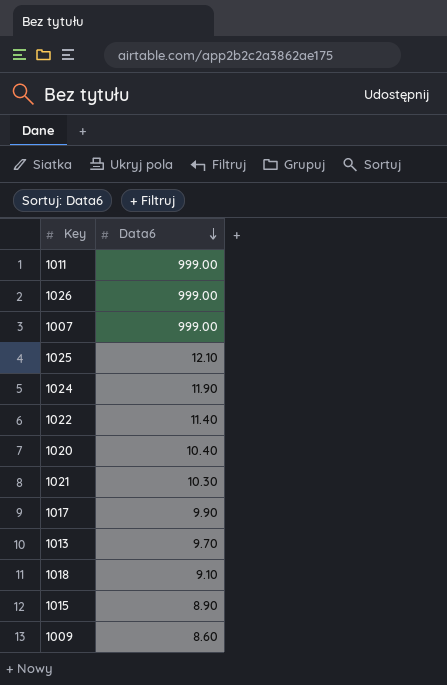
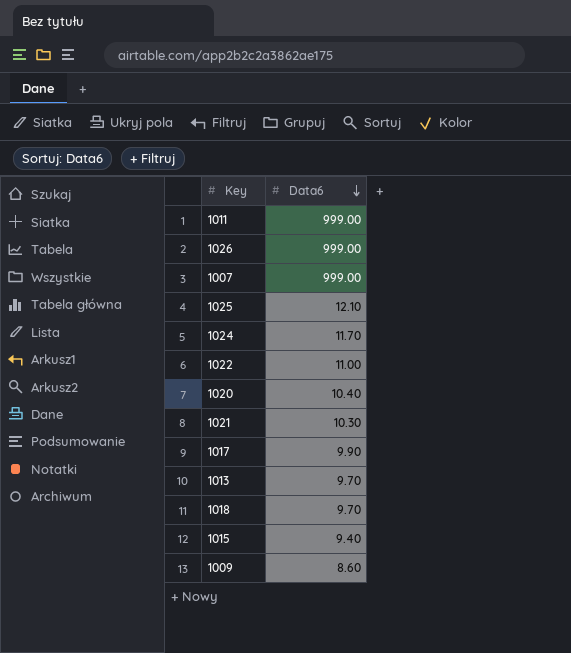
1024 | Data6: 11.90 -> 11.70
1022 | Data6: 11.40 -> 11.00
1018 | Data6: 9.10 -> 9.70
1015 | Data6: 8.90 -> 9.40

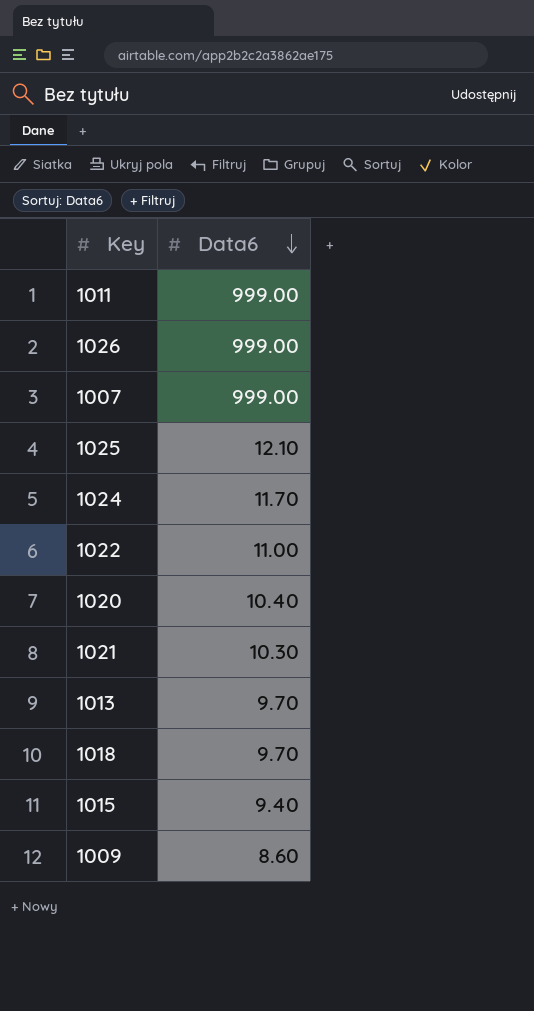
row 1017: 9.90 -> none

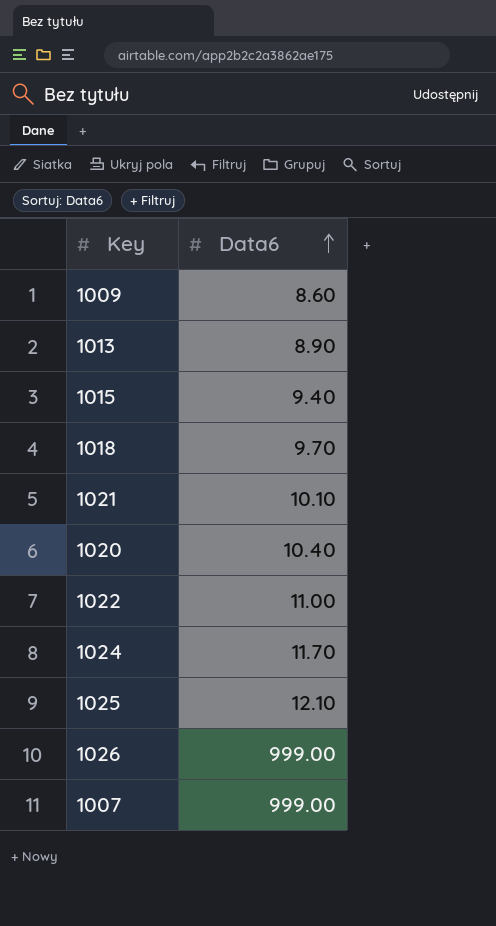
row order: Data6 descending -> Data6 ascending
row 1011: 999.00 -> none
1013 | Data6: 9.70 -> 8.90
1021 | Data6: 10.30 -> 10.10

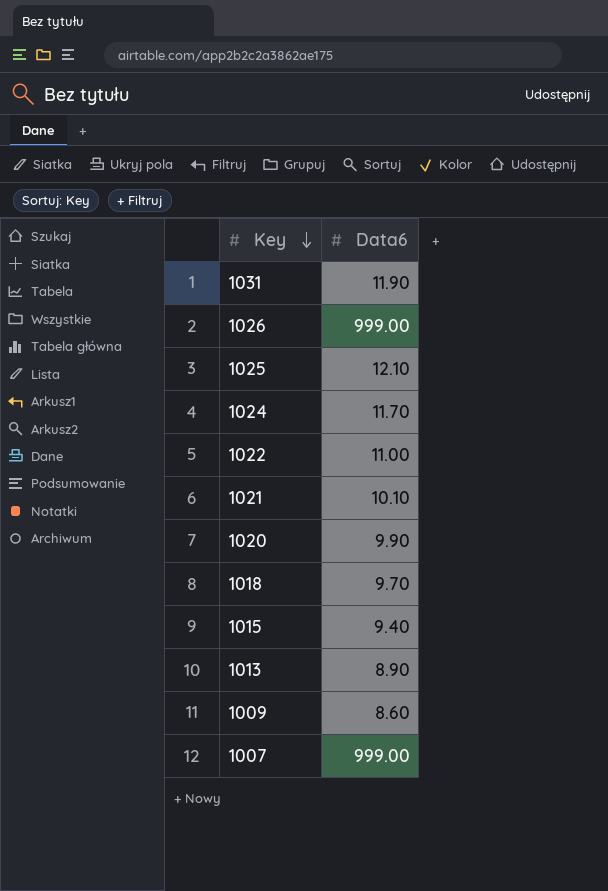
row order: Data6 ascending -> Key descending
row 1031: none -> 11.90
1020 | Data6: 10.40 -> 9.90

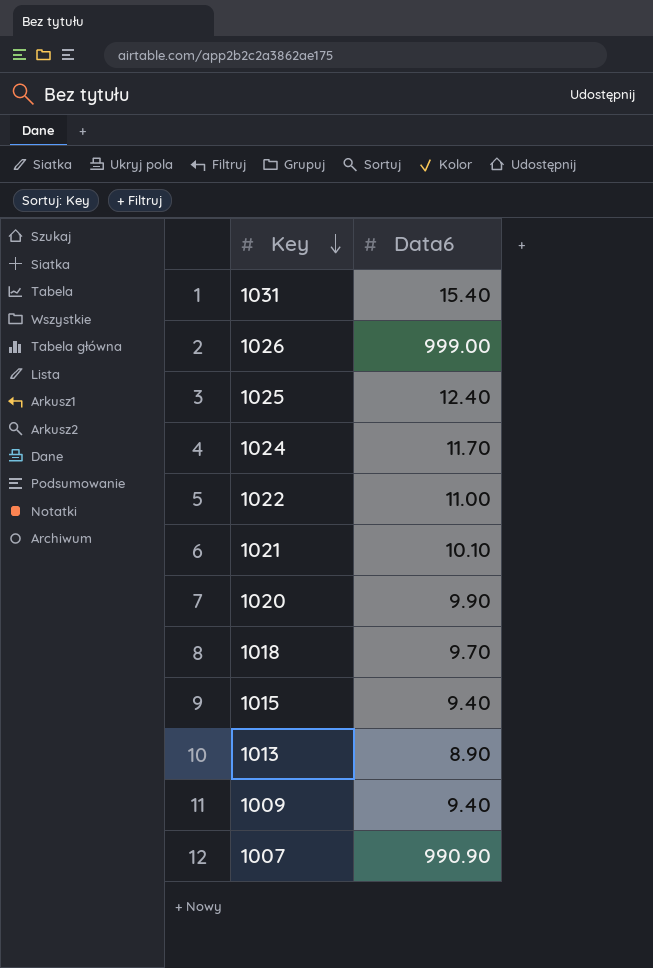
1031 | Data6: 11.90 -> 15.40
1025 | Data6: 12.10 -> 12.40
1009 | Data6: 8.60 -> 9.40
1007 | Data6: 999.00 -> 990.90

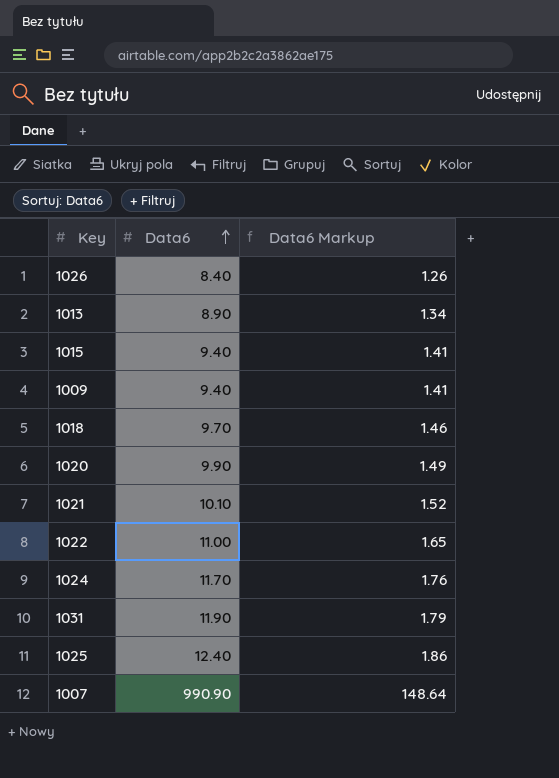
row order: Key descending -> Data6 ascending
column Data6 Markup | formula: none -> [Data6] * 0.15
1026 | Data6: 999.00 -> 8.40
1031 | Data6: 15.40 -> 11.90

